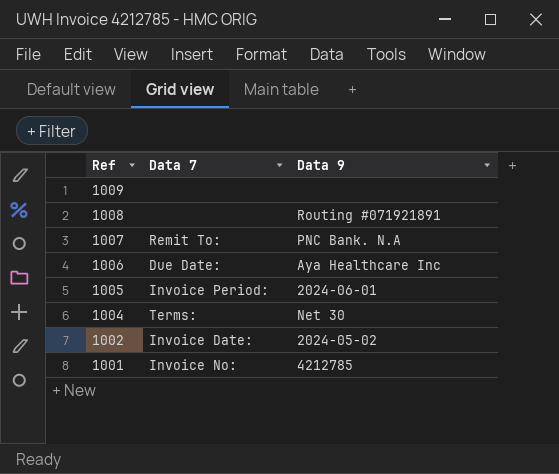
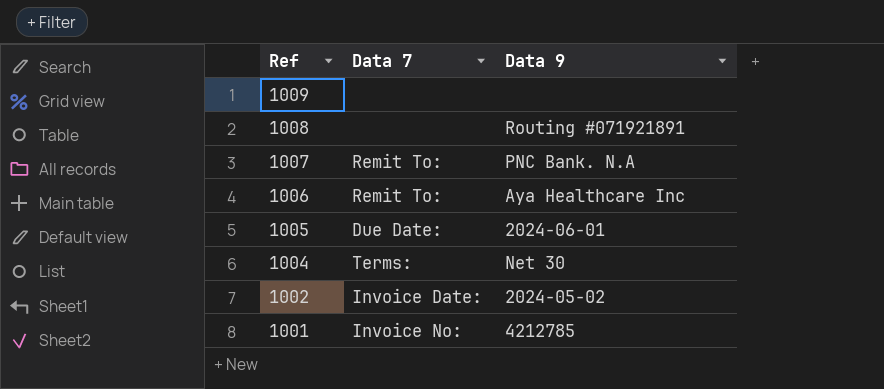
1006 | Data 7: Due Date: -> Remit To:
1005 | Data 7: Invoice Period: -> Due Date:

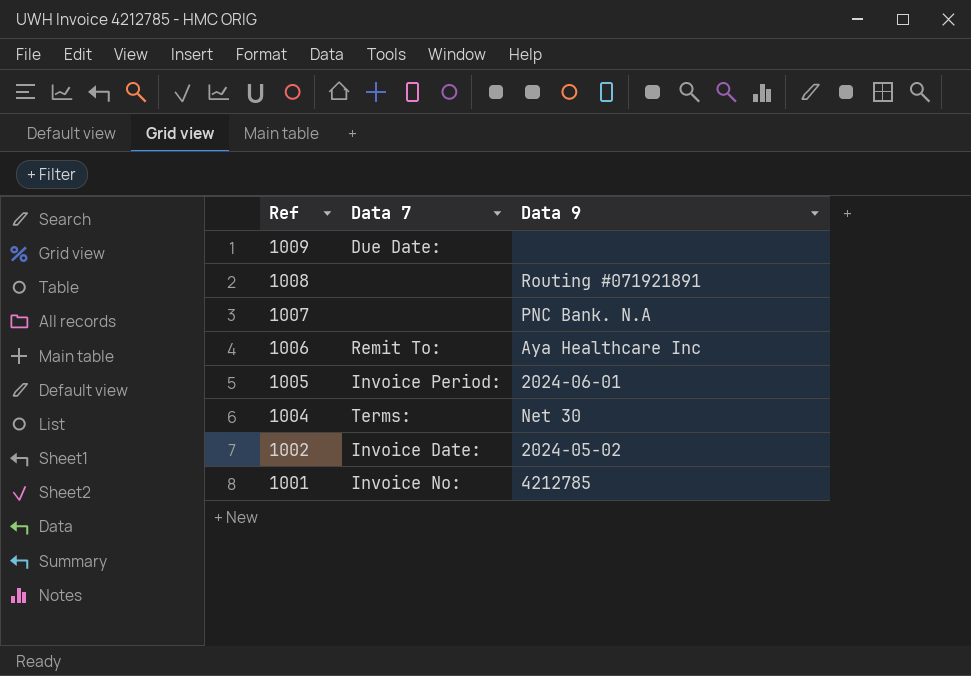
1009 | Data 7: none -> Due Date:
1007 | Data 7: Remit To: -> none
1005 | Data 7: Due Date: -> Invoice Period:

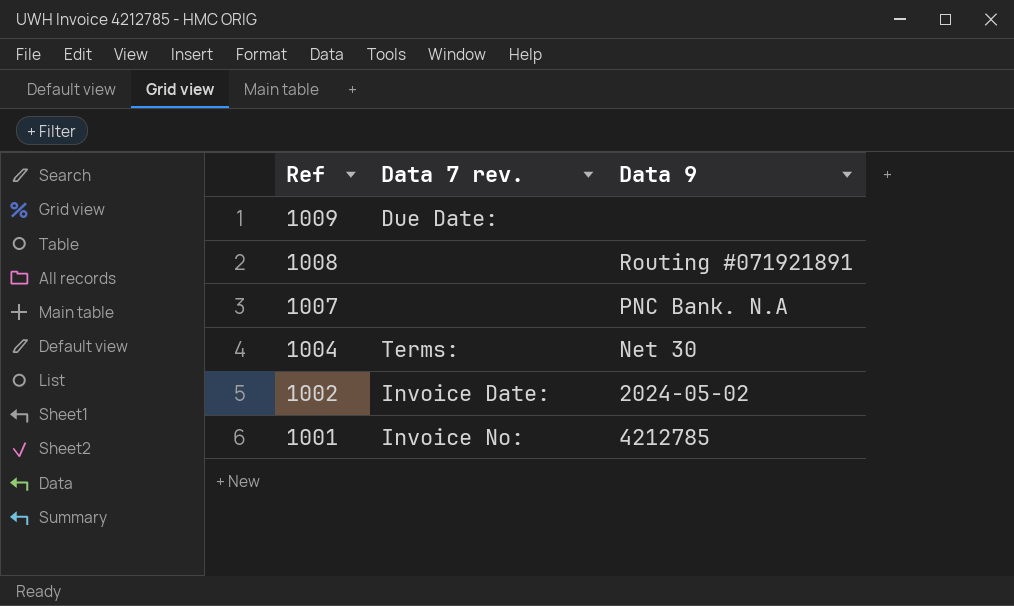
column name: Data 7 -> Data 7 rev.
row 1006: Remit To: | Aya Healthcare Inc -> none
row 1005: Invoice Period: | 2024-06-01 -> none

